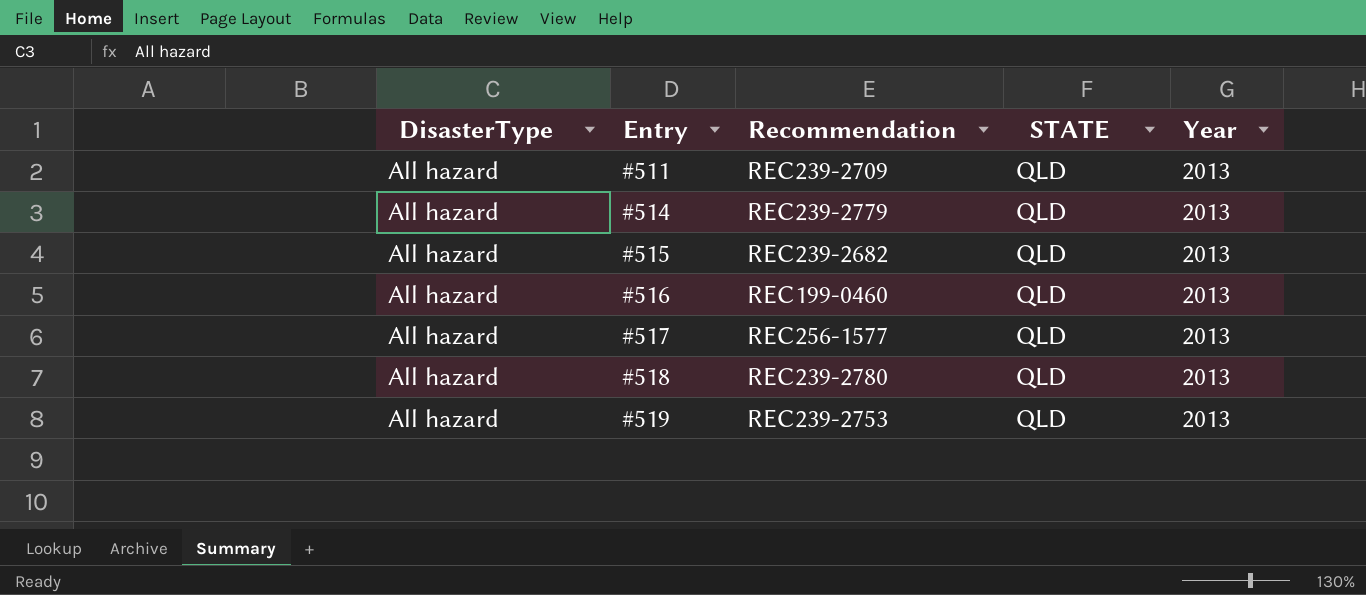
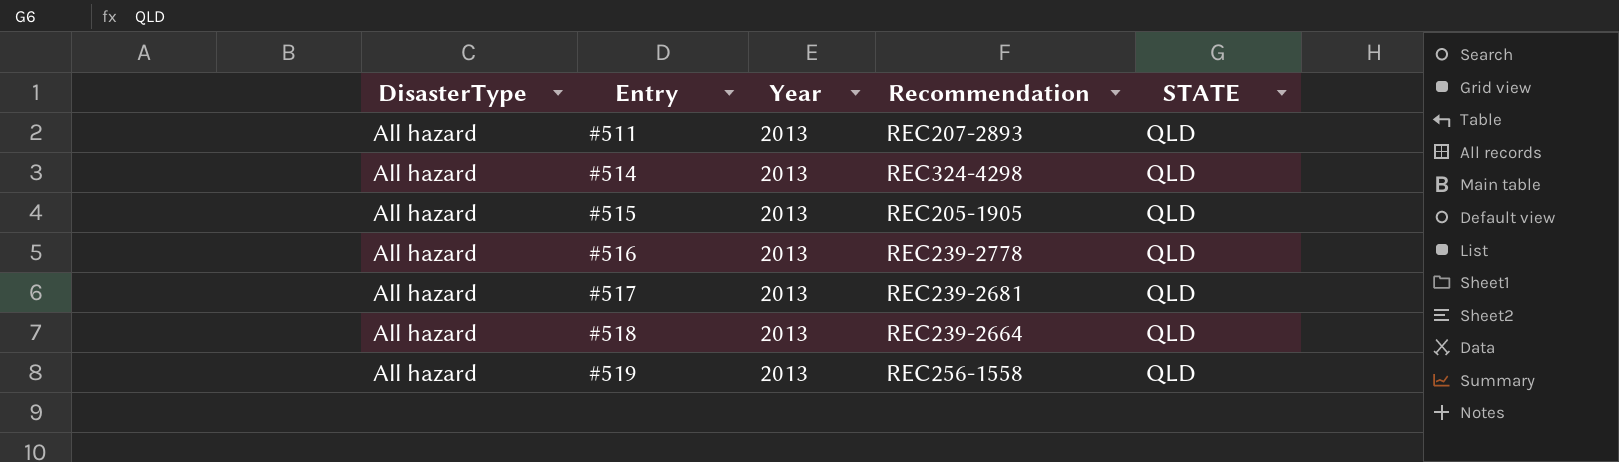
column Year | position: 5 -> 3
#511 | Recommendation: REC239-2709 -> REC207-2893
#514 | Recommendation: REC239-2779 -> REC324-4298
#515 | Recommendation: REC239-2682 -> REC205-1905
#516 | Recommendation: REC199-0460 -> REC239-2778
#517 | Recommendation: REC256-1577 -> REC239-2681
#518 | Recommendation: REC239-2780 -> REC239-2664
#519 | Recommendation: REC239-2753 -> REC256-1558

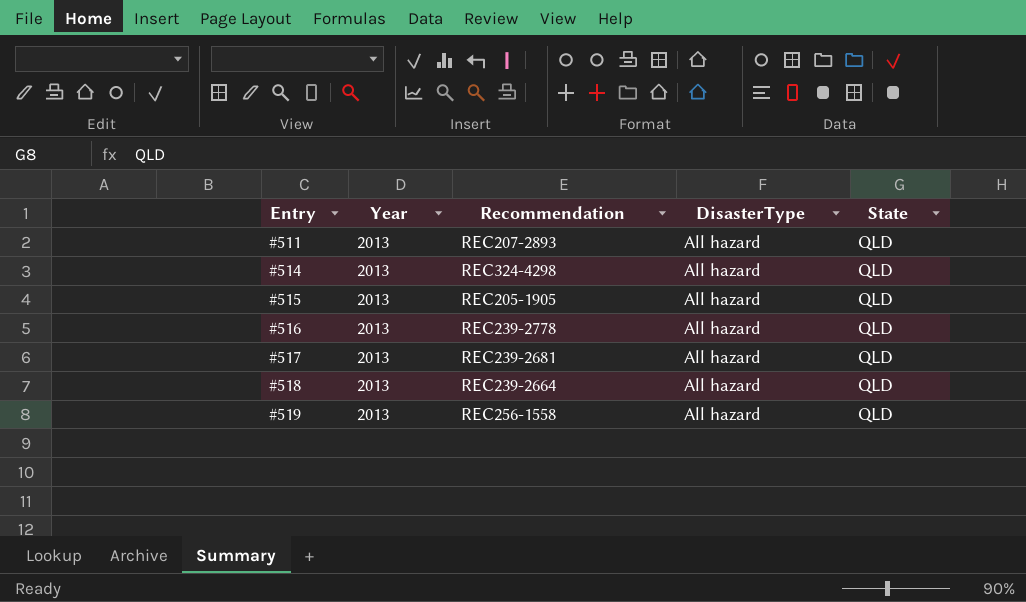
column DisasterType | position: 1 -> 4
column name: STATE -> State

